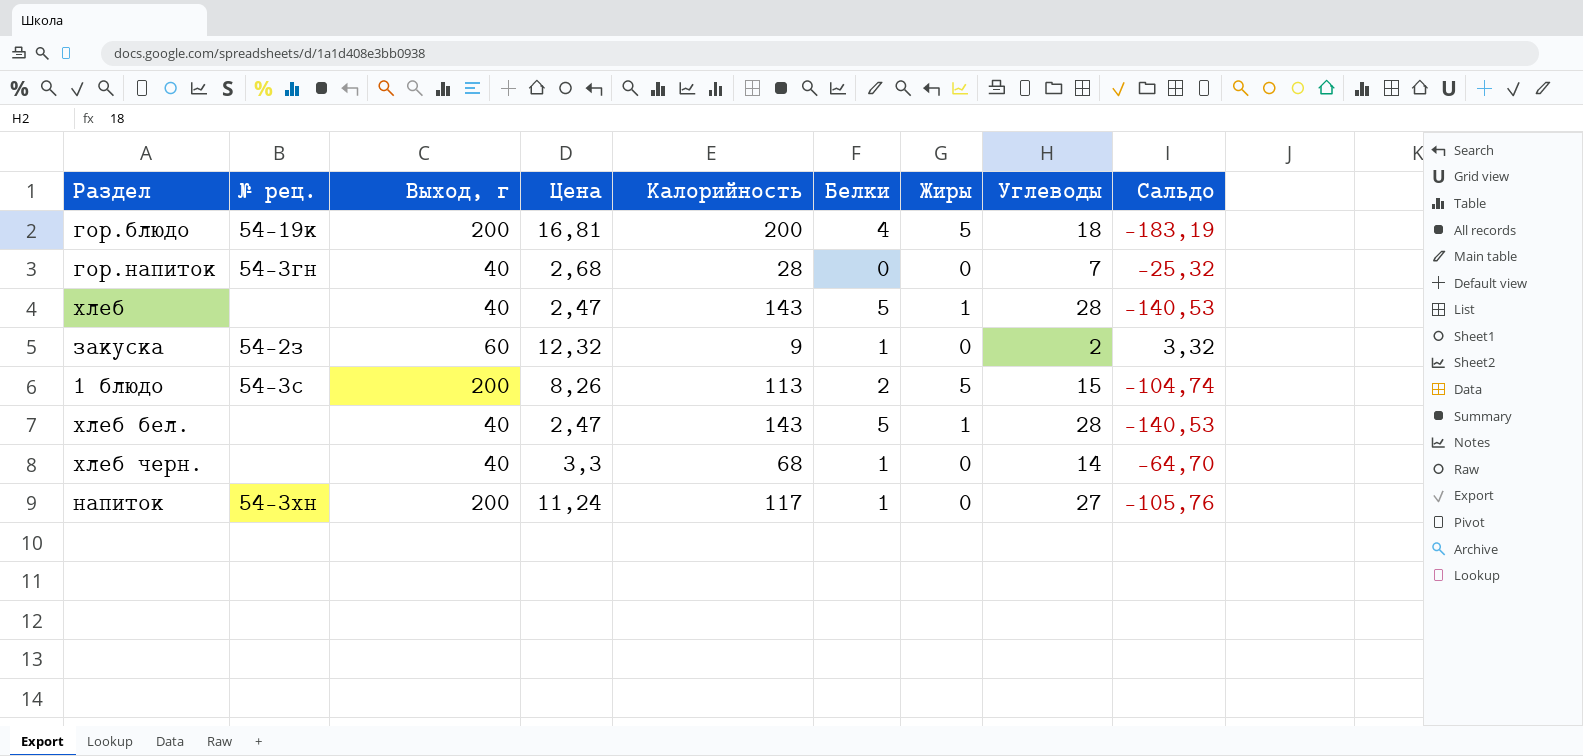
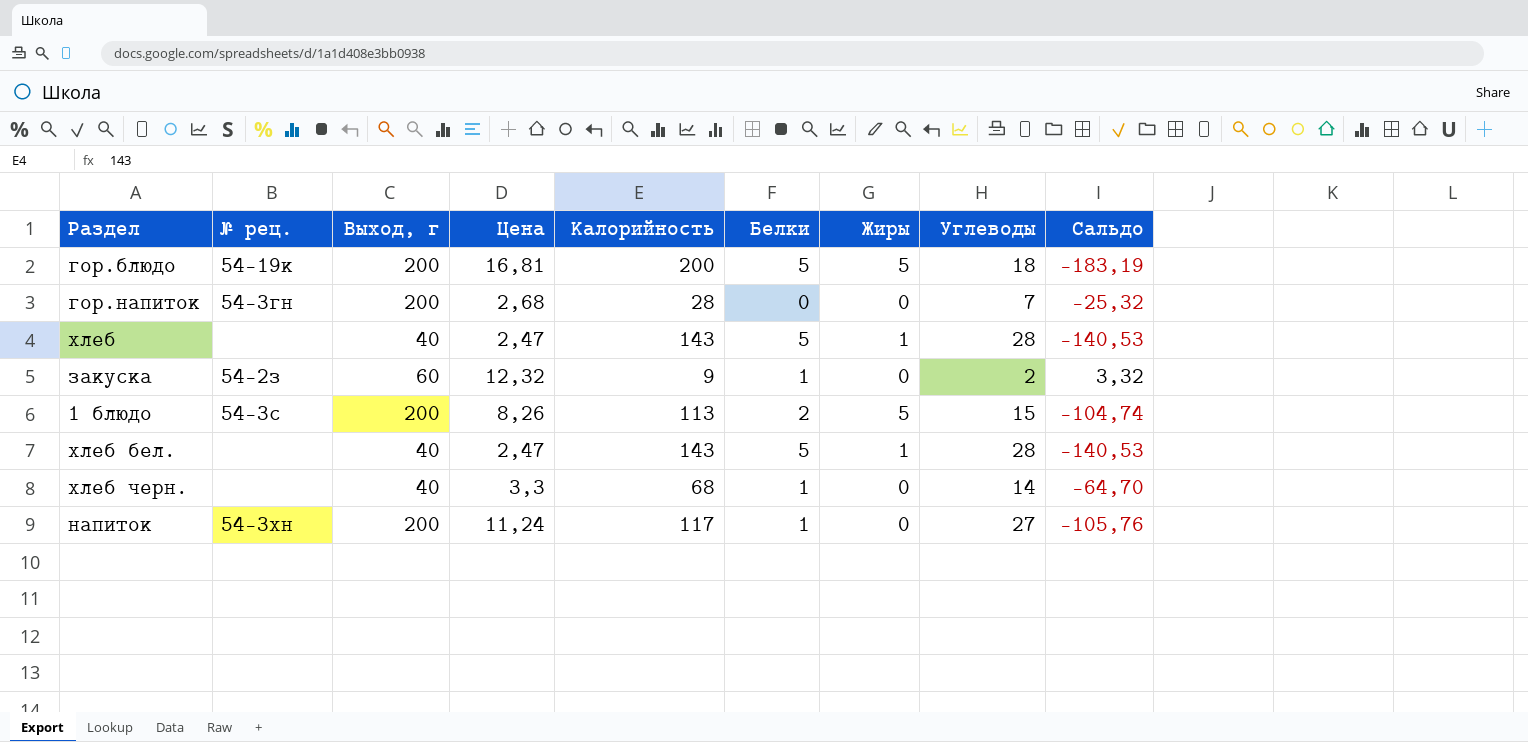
гор.блюдо | Белки: 4 -> 5
гор.напиток | Выход, г: 40 -> 200

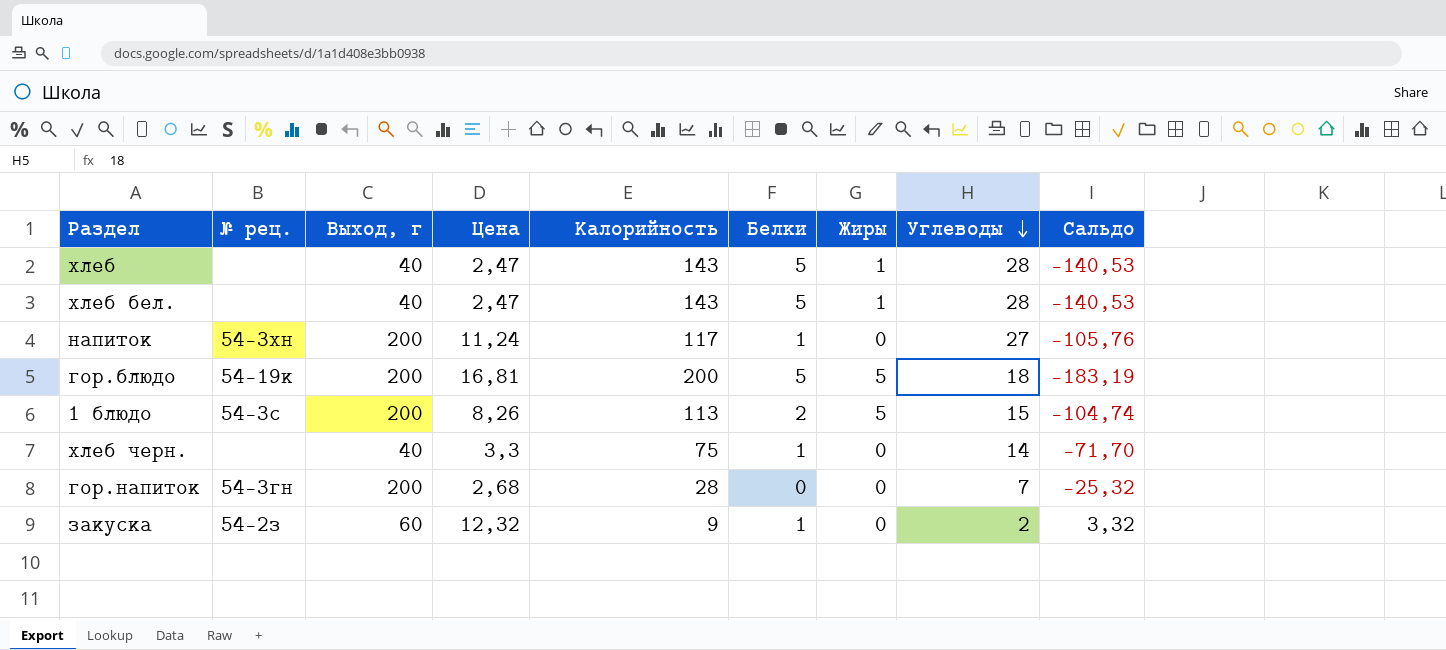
row order: none -> Углеводы descending
хлеб черн. | Калорийность: 68 -> 75
хлеб черн. | Сальдо: -64,70 -> -71,70

